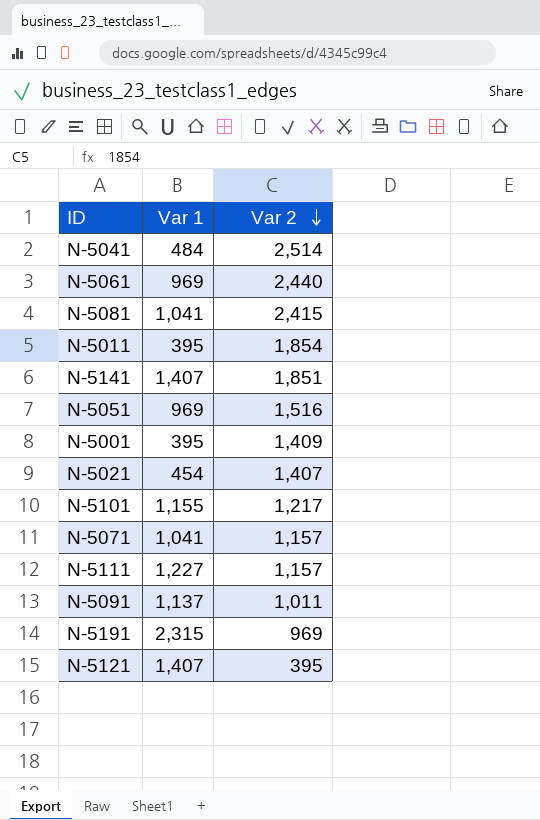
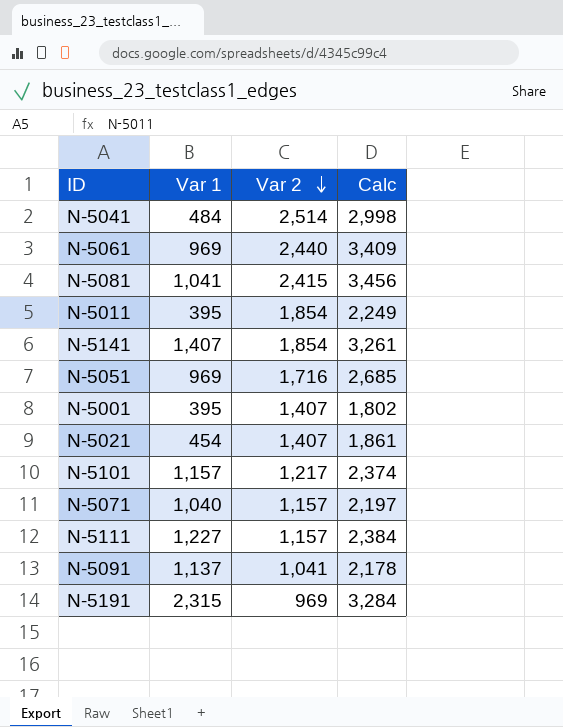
column Calc | formula: none -> [Var 1] + [Var 2]
row N-5121: 1,407 | 395 -> none
N-5141 | Var 2: 1,851 -> 1,854
N-5051 | Var 2: 1,516 -> 1,716
N-5001 | Var 2: 1,409 -> 1,407
N-5101 | Var 1: 1,155 -> 1,157
N-5071 | Var 1: 1,041 -> 1,040
N-5091 | Var 2: 1,011 -> 1,041

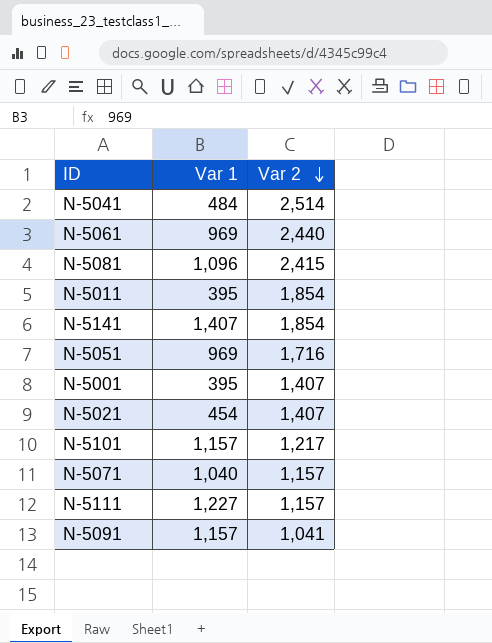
column Calc | formula: [Var 1] + [Var 2] -> none
row N-5191: 2,315 | 969 | 3,284 -> none
N-5081 | Var 1: 1,041 -> 1,096
N-5091 | Var 1: 1,137 -> 1,157

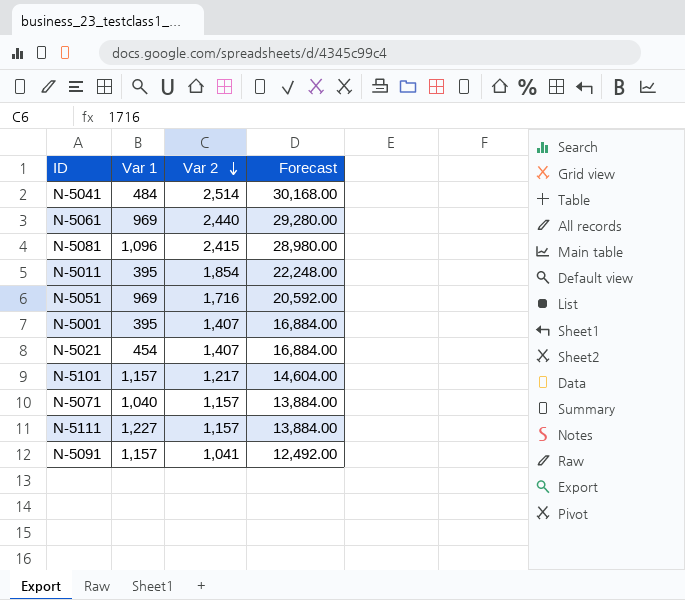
column Forecast | formula: none -> [Var 2] * 12
row N-5141: 1,407 | 1,854 -> none

